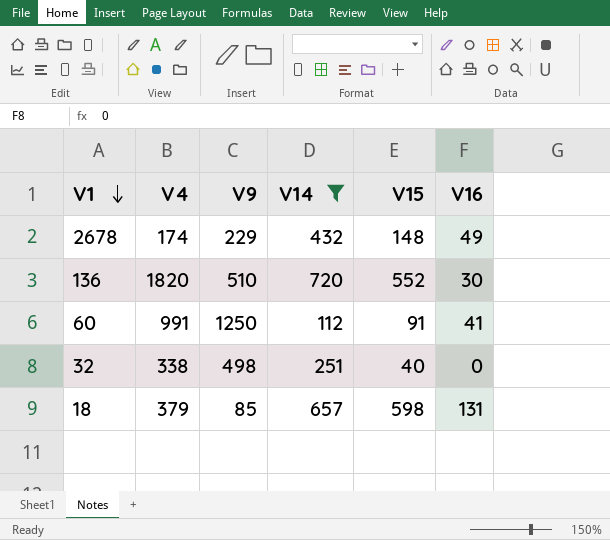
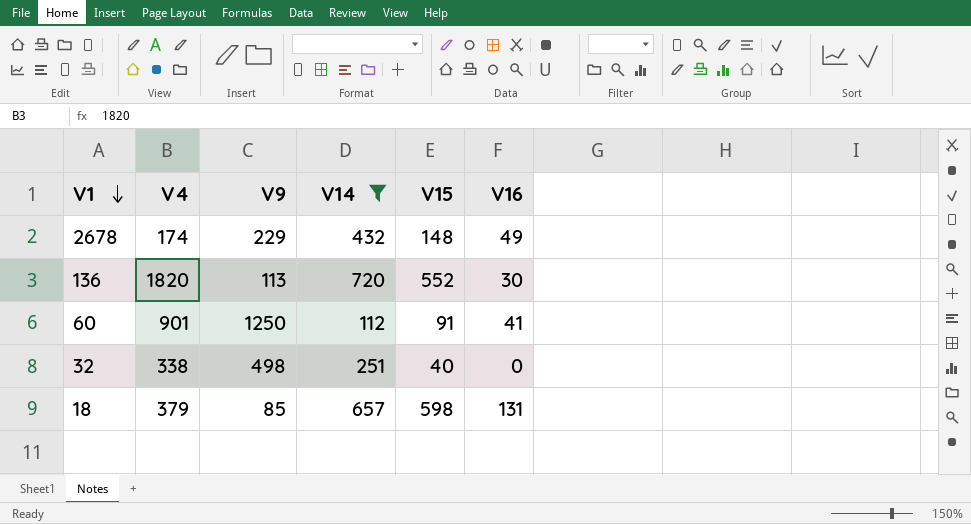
136 | V9: 510 -> 113
60 | V4: 991 -> 901

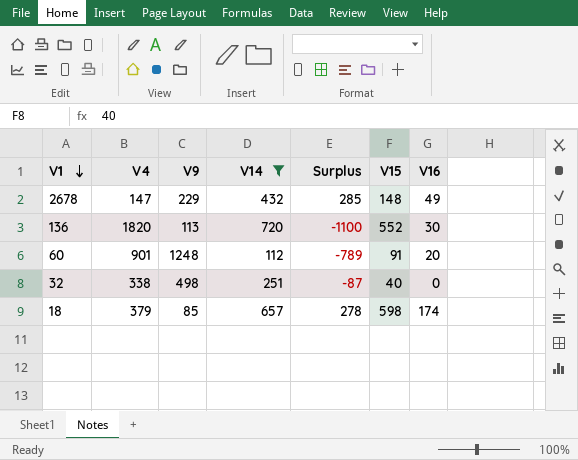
column Surplus | formula: none -> [V14] - [V4]
2678 | V4: 174 -> 147
60 | V9: 1250 -> 1248
60 | V16: 41 -> 20
18 | V16: 131 -> 174

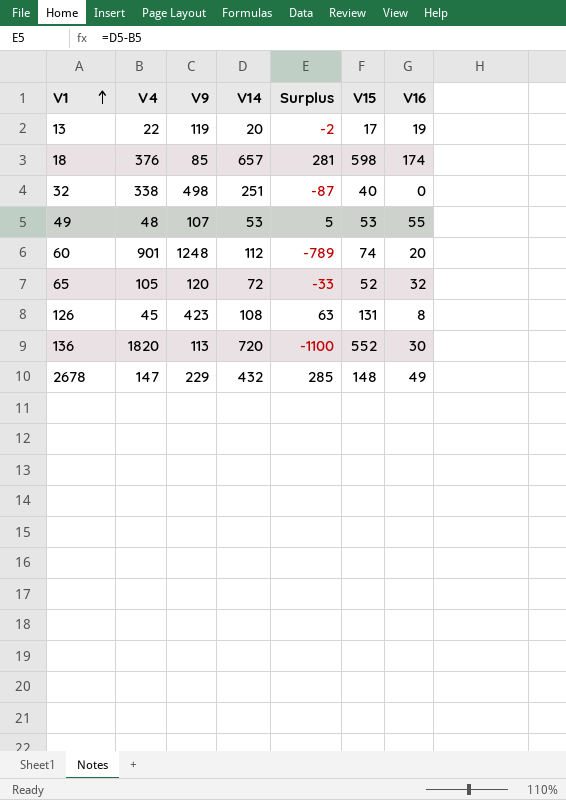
filter: V14 >= 112 -> none
row order: V1 descending -> V1 ascending
18 | V4: 379 -> 376
18 | Surplus: 278 -> 281
60 | V15: 91 -> 74

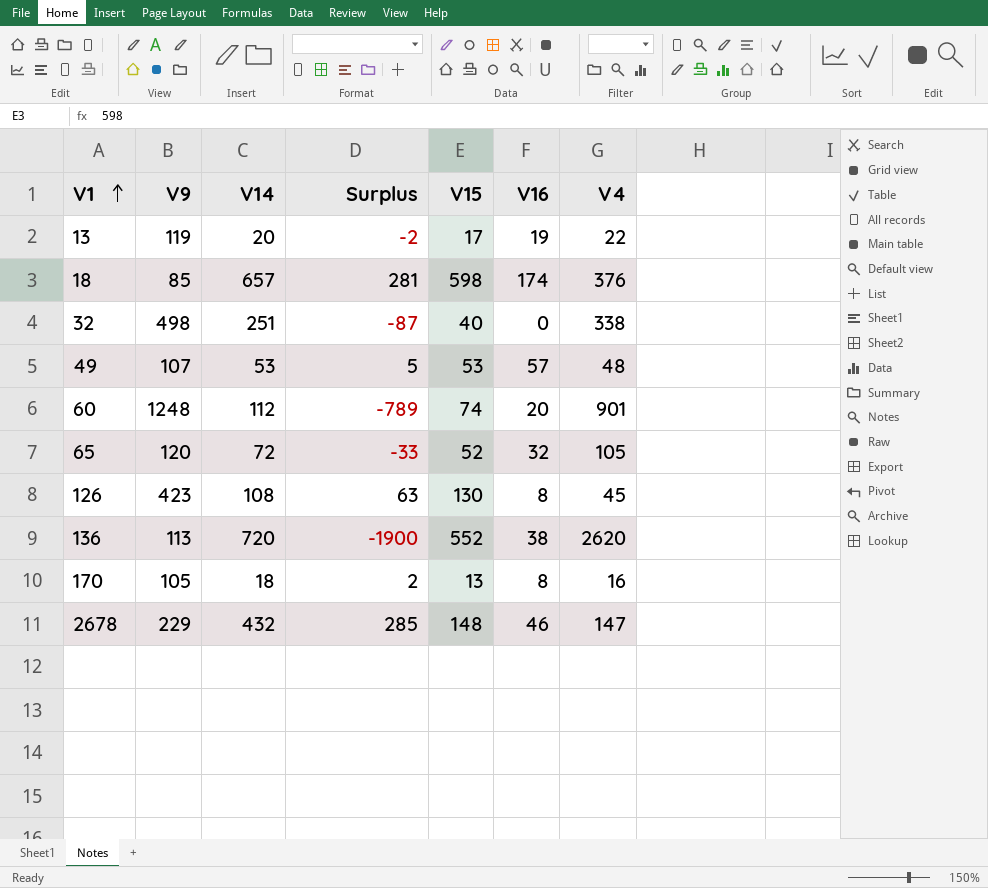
column V4 | position: 2 -> 7
49 | V16: 55 -> 57
126 | V15: 131 -> 130
136 | Surplus: -1100 -> -1900
136 | V16: 30 -> 38
136 | V4: 1820 -> 2620
row 170: none -> 105 | 18 | 2 | 13 | 8 | 16
2678 | V16: 49 -> 46

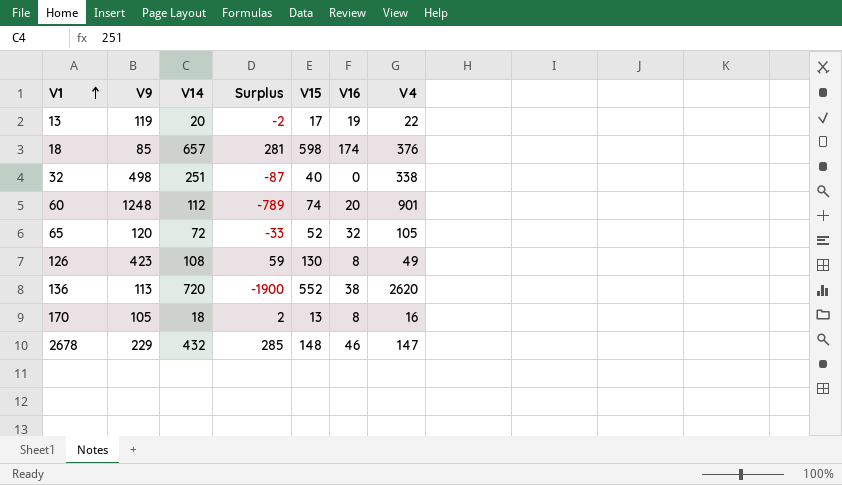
row 49: 107 | 53 | 5 | 53 | 57 | 48 -> none
126 | Surplus: 63 -> 59
126 | V4: 45 -> 49

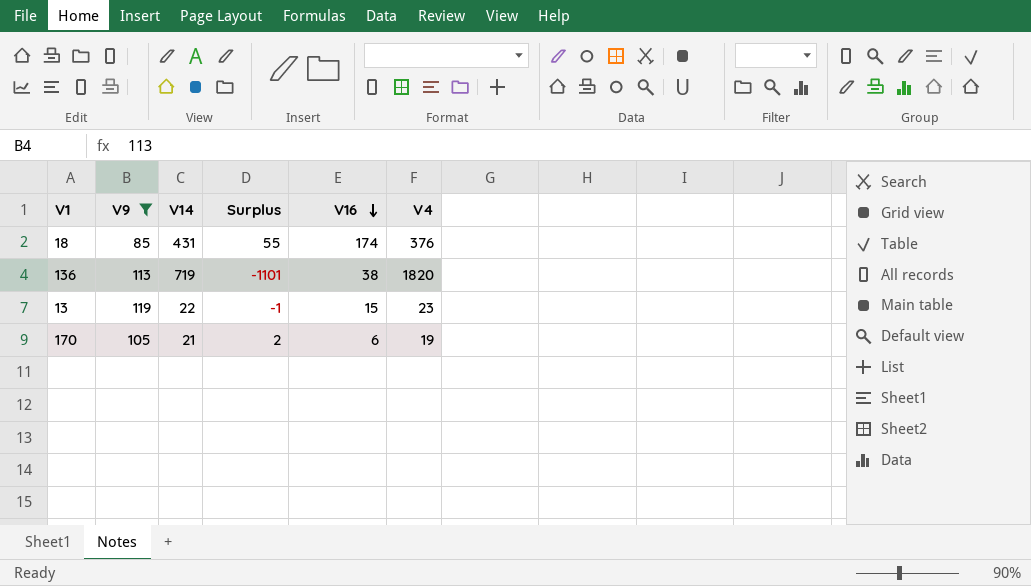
filter: none -> V9 <= 119
row order: V1 ascending -> V16 descending
column V15 | position: 5 -> none
18 | V14: 657 -> 431
18 | Surplus: 281 -> 55
136 | V14: 720 -> 719
136 | Surplus: -1900 -> -1101
136 | V4: 2620 -> 1820
13 | V14: 20 -> 22
13 | Surplus: -2 -> -1
13 | V16: 19 -> 15
13 | V4: 22 -> 23
170 | V14: 18 -> 21
170 | V16: 8 -> 6
170 | V4: 16 -> 19

